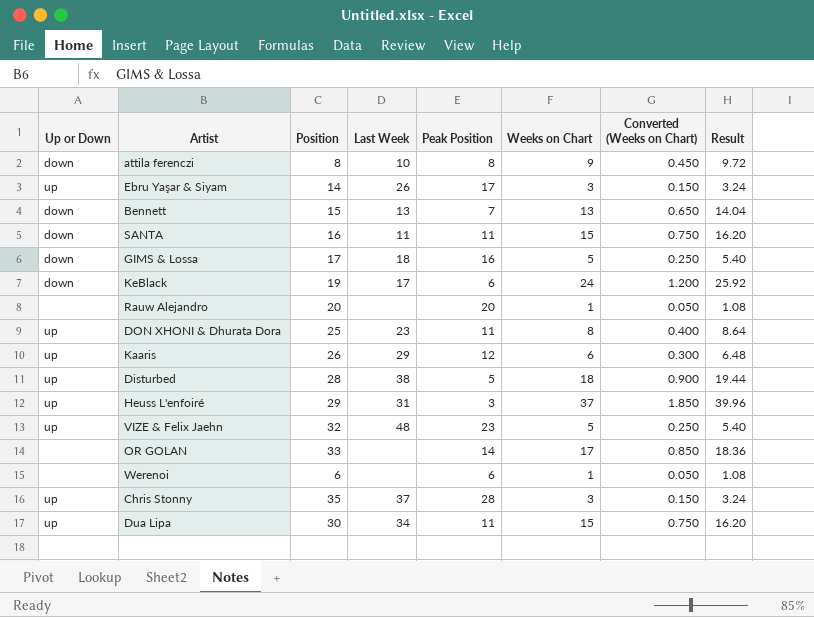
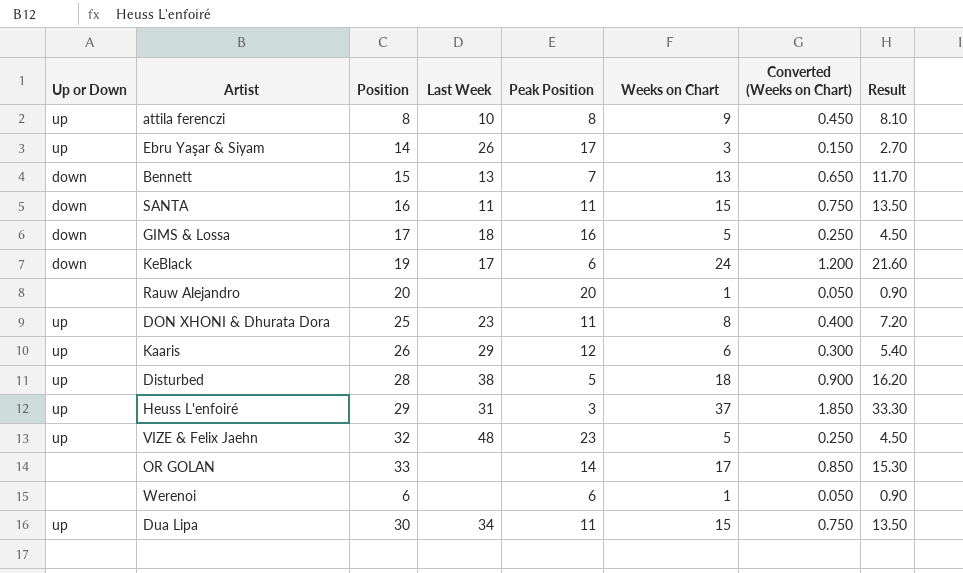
column Result | formula: [Weeks on Chart] * 1.08 -> [Weeks on Chart] * 0.9
row Chris Stonny: up | 35 | 37 | 28 | 3 | 0.150 | 3.24 -> none
attila ferenczi | Up or Down: down -> up

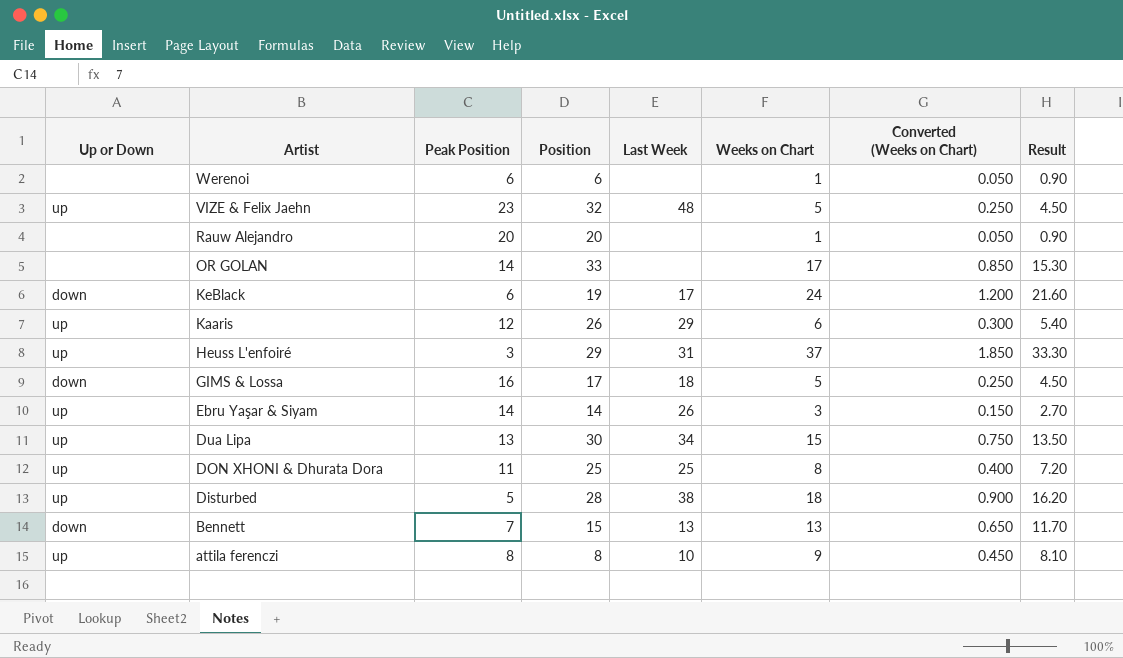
row order: none -> Artist descending
column Peak Position | position: 5 -> 3
row SANTA: down | 16 | 11 | 11 | 15 | 0.750 | 13.50 -> none
Ebru Yaşar & Siyam | Peak Position: 17 -> 14
Dua Lipa | Peak Position: 11 -> 13
DON XHONI & Dhurata Dora | Last Week: 23 -> 25

